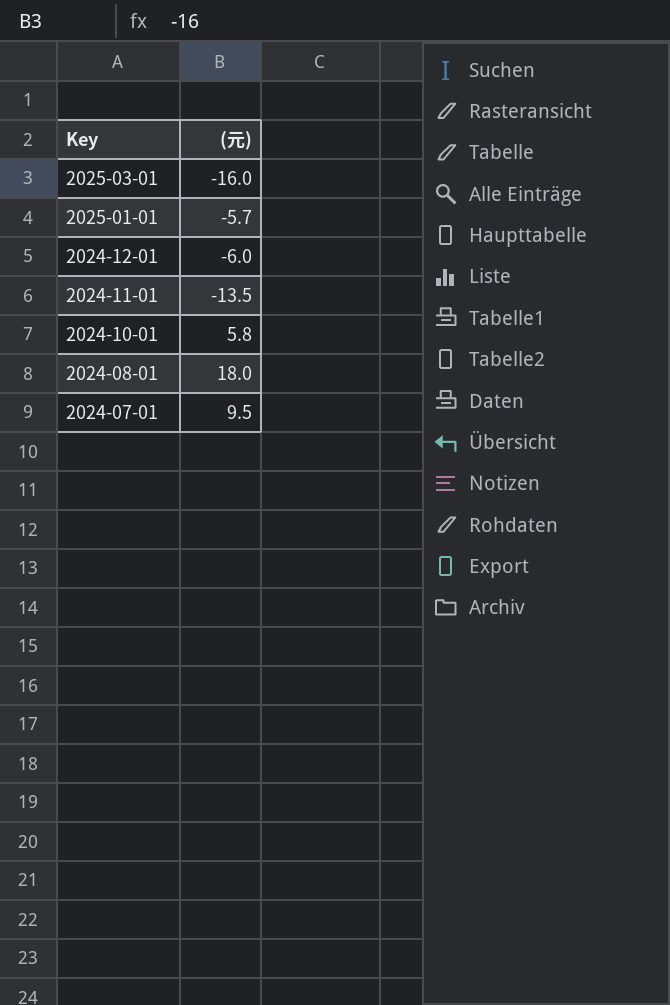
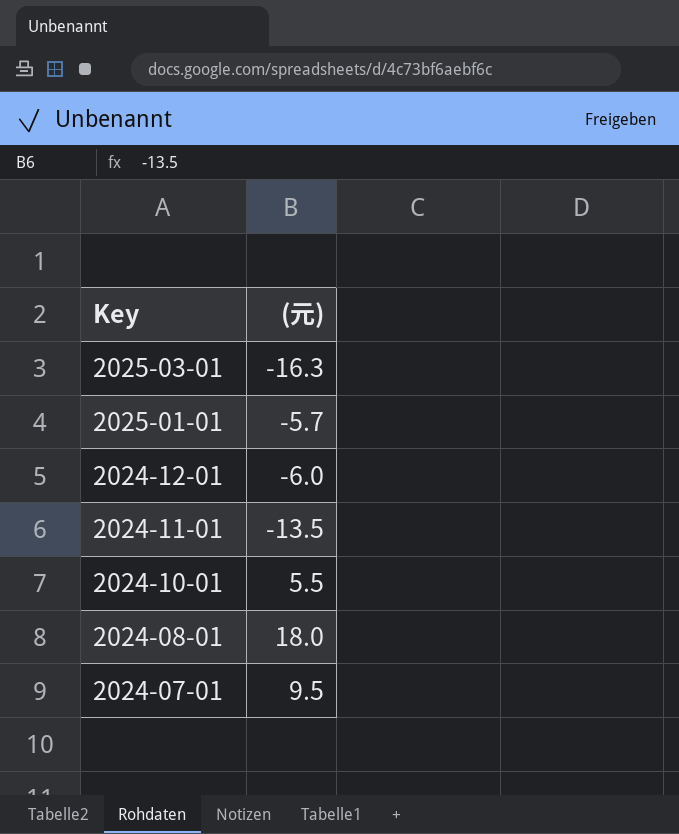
2025-03-01 | (元): -16.0 -> -16.3
2024-10-01 | (元): 5.8 -> 5.5

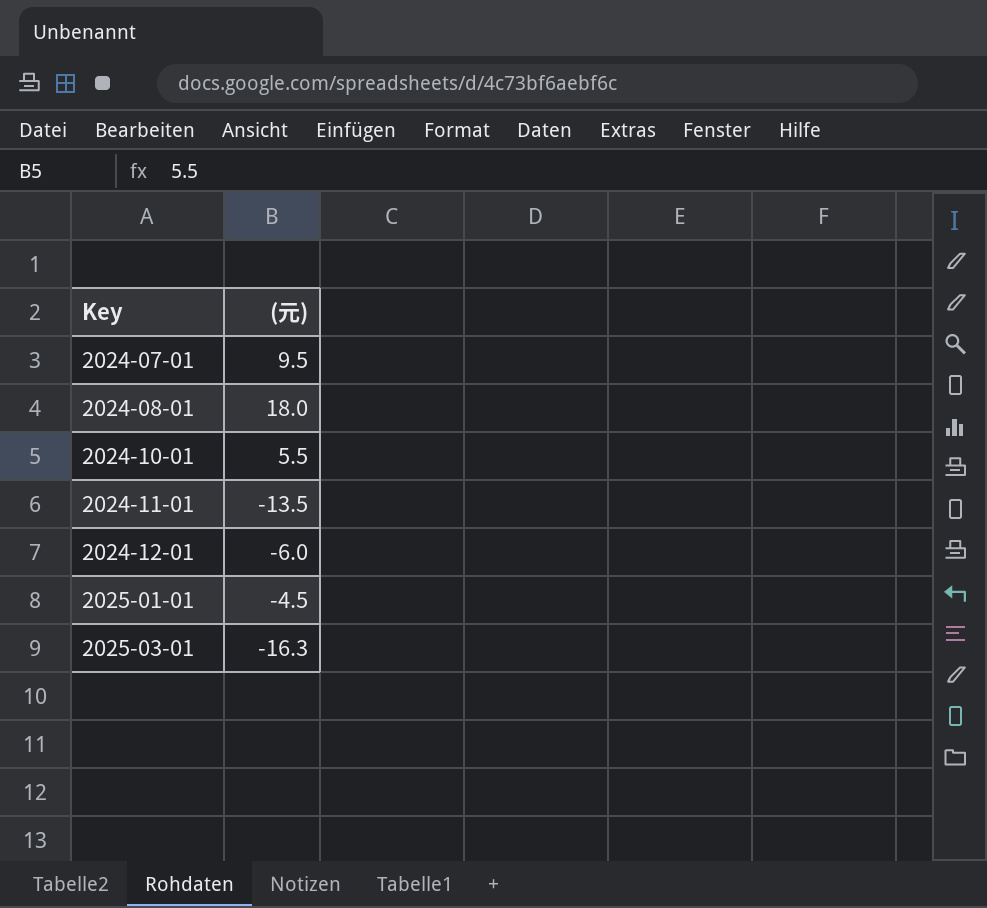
row order: Key descending -> Key ascending
2025-01-01 | (元): -5.7 -> -4.5

